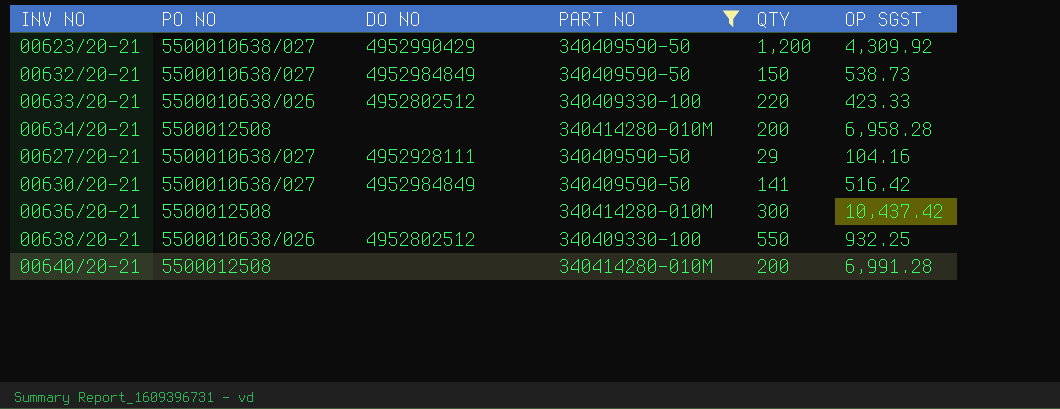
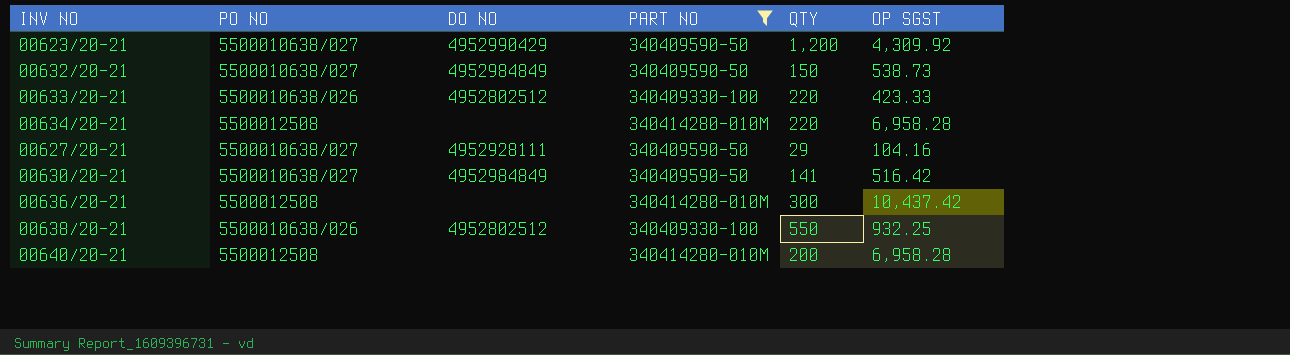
00634/20-21 | QTY: 200 -> 220
00640/20-21 | OP SGST: 6,991.28 -> 6,958.28

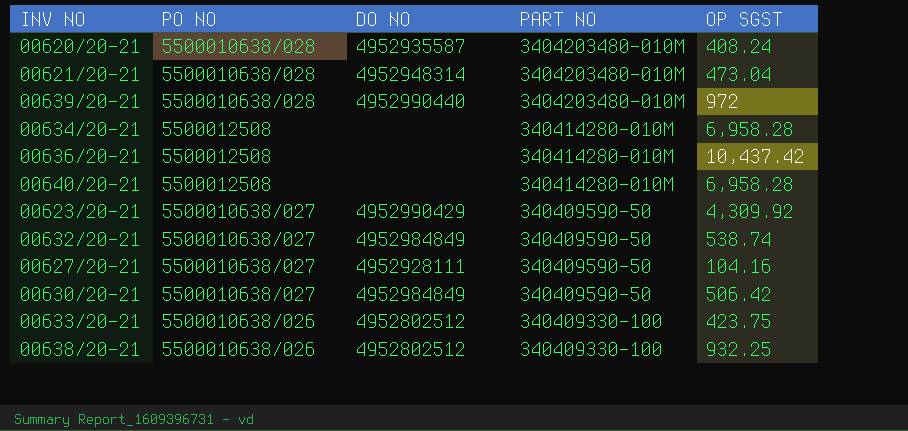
filter: PART NO != 3404203480-010M -> none
row order: none -> PART NO descending
column QTY | position: 5 -> none
00632/20-21 | OP SGST: 538.73 -> 538.74
00630/20-21 | OP SGST: 516.42 -> 506.42
00633/20-21 | OP SGST: 423.33 -> 423.75

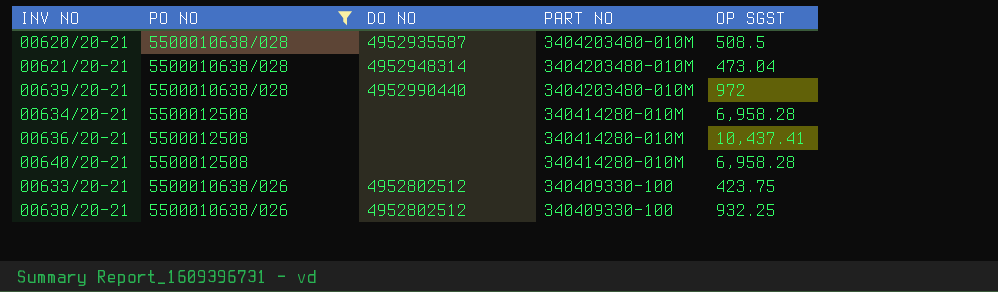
filter: none -> PO NO != 5500010638/027
00620/20-21 | OP SGST: 408.24 -> 508.5
00636/20-21 | OP SGST: 10,437.42 -> 10,437.41

